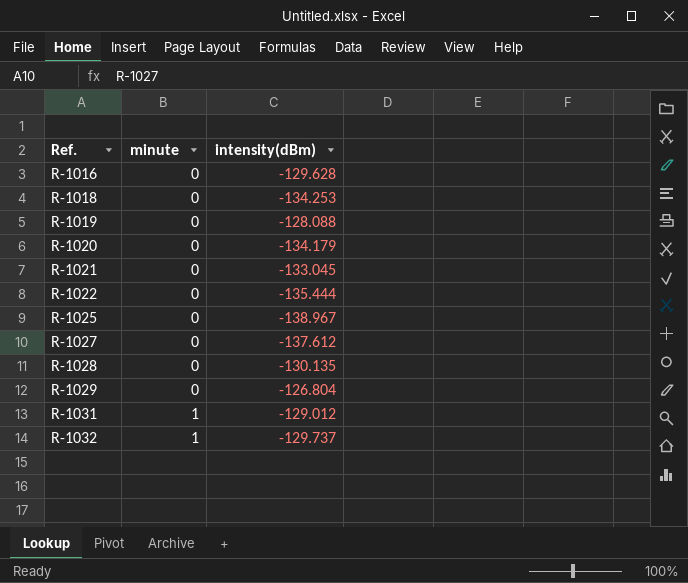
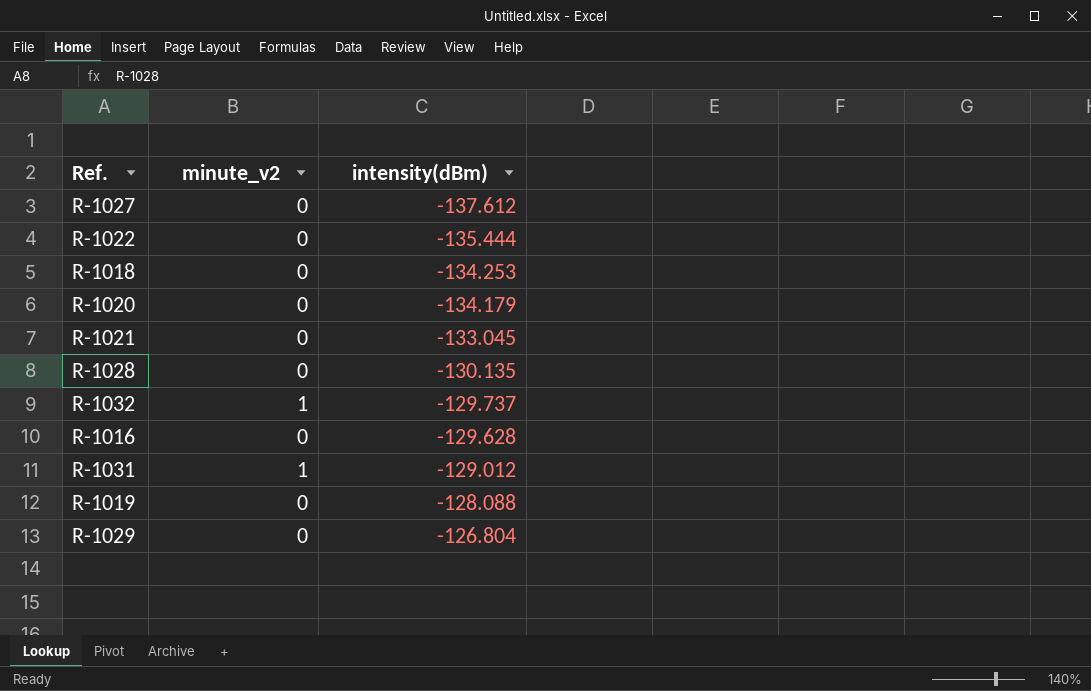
row order: Ref. ascending -> intensity(dBm) ascending
column name: minute -> minute_v2
row R-1025: 0 | -138.967 -> none

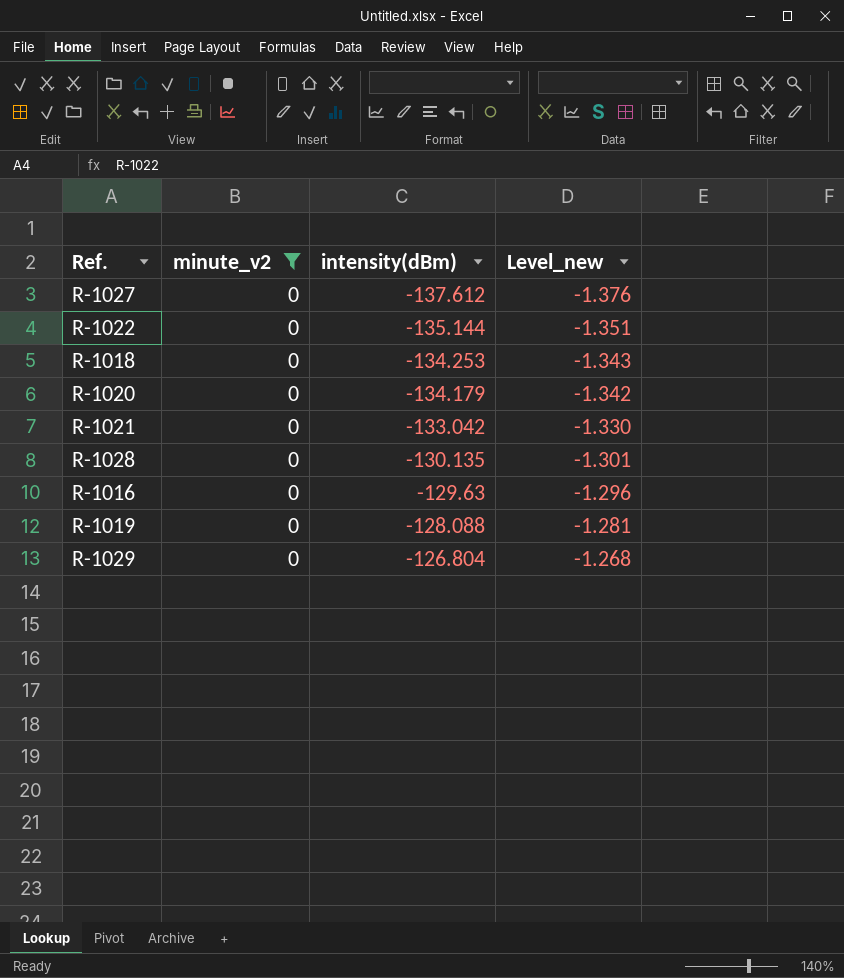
filter: none -> minute_v2 = 0
column Level_new | formula: none -> [intensity(dBm)] * 0.01
R-1022 | intensity(dBm): -135.444 -> -135.144
R-1021 | intensity(dBm): -133.045 -> -133.042
R-1016 | intensity(dBm): -129.628 -> -129.63

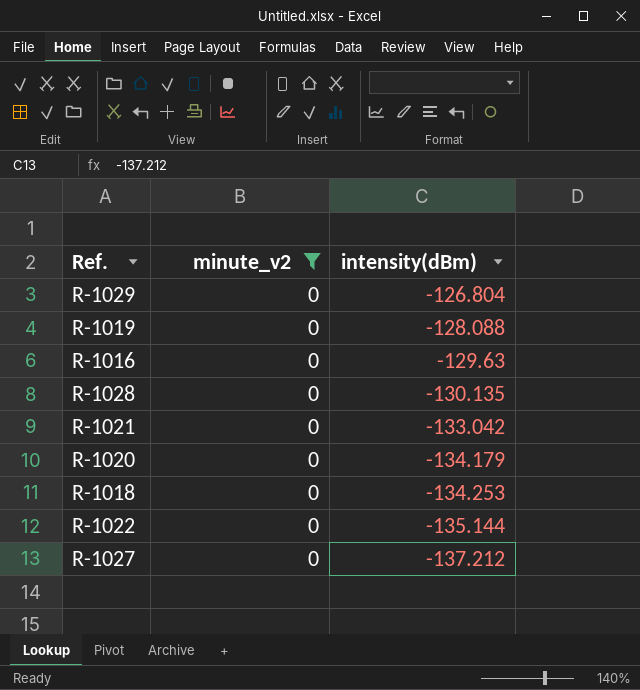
row order: intensity(dBm) ascending -> intensity(dBm) descending
column Level_new | formula: [intensity(dBm)] * 0.01 -> none
R-1027 | intensity(dBm): -137.612 -> -137.212

